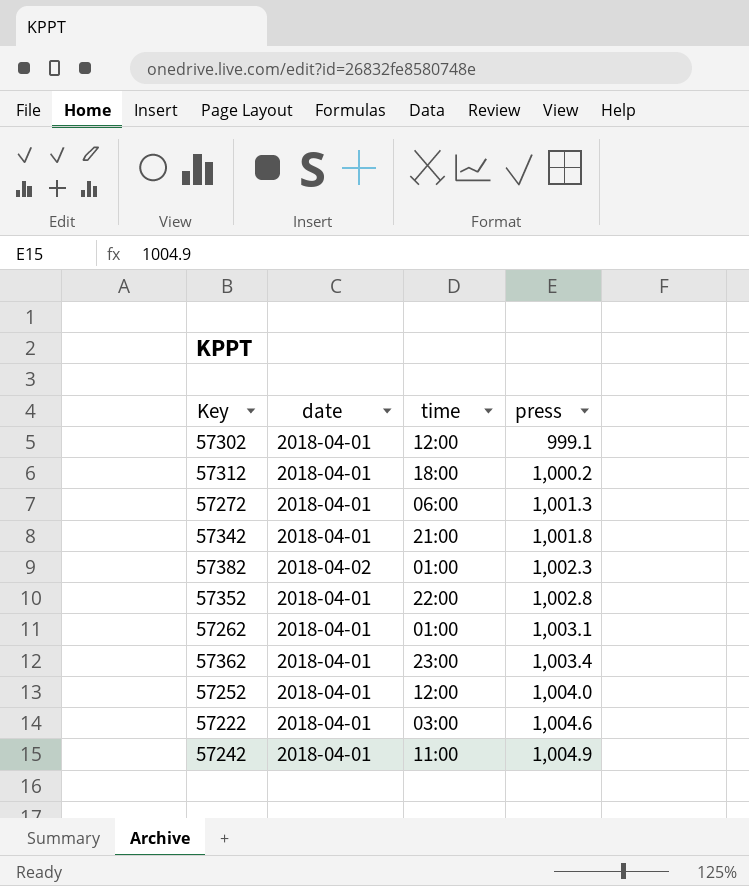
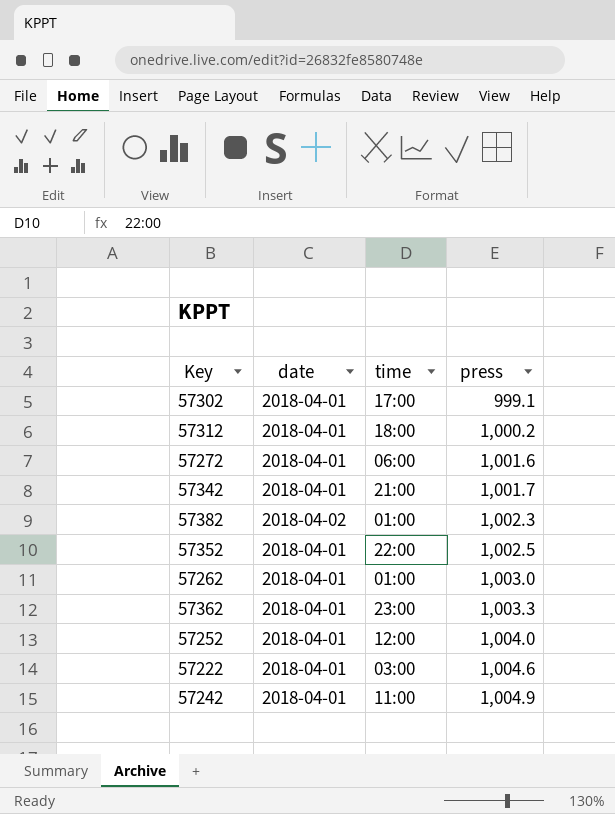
57302 | time: 12:00 -> 17:00
57272 | press: 1,001.3 -> 1,001.6
57342 | press: 1,001.8 -> 1,001.7
57352 | press: 1,002.8 -> 1,002.5
57262 | press: 1,003.1 -> 1,003.0
57362 | press: 1,003.4 -> 1,003.3

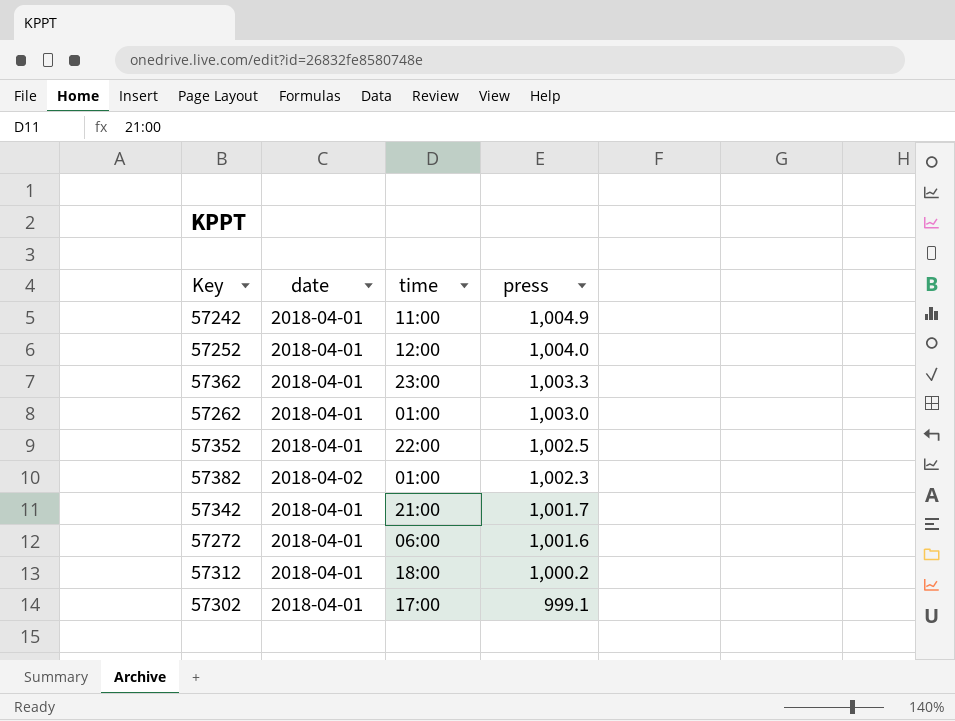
row order: press ascending -> press descending
row 57222: 2018-04-01 | 03:00 | 1,004.6 -> none

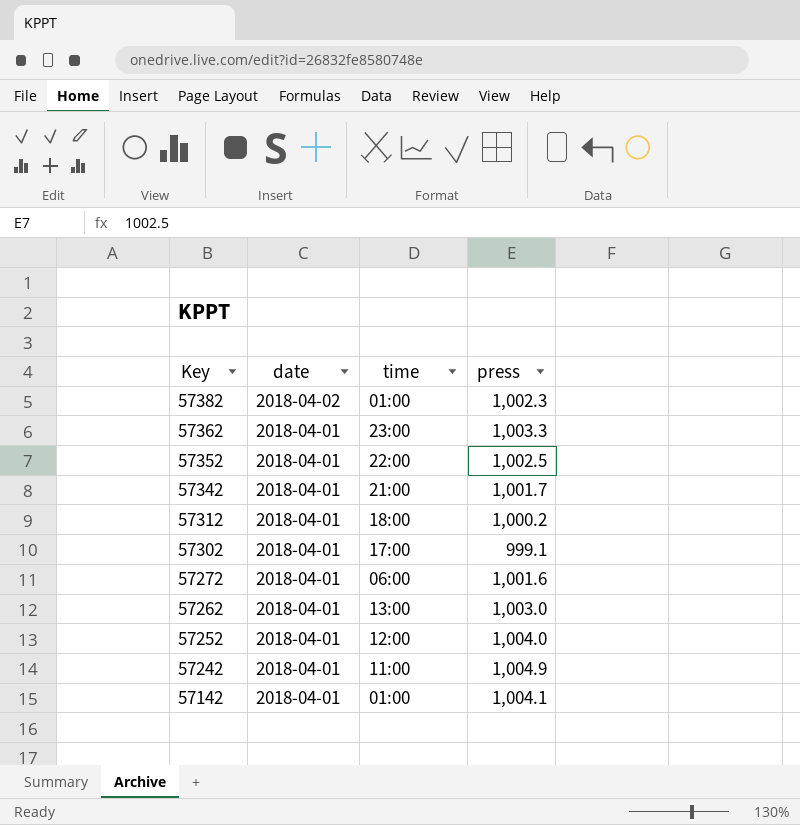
row order: press descending -> Key descending
57262 | time: 01:00 -> 13:00
row 57142: none -> 2018-04-01 | 01:00 | 1,004.1

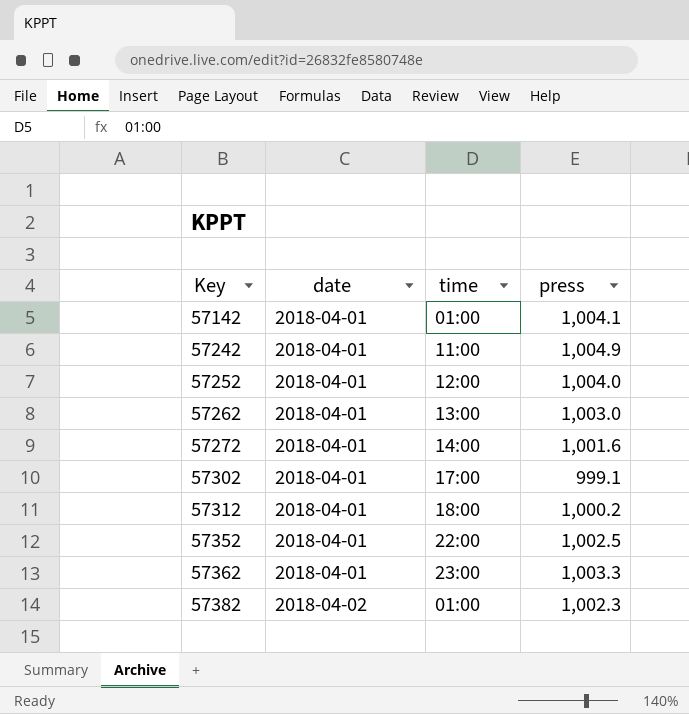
row order: Key descending -> Key ascending
row 57342: 2018-04-01 | 21:00 | 1,001.7 -> none
57272 | time: 06:00 -> 14:00

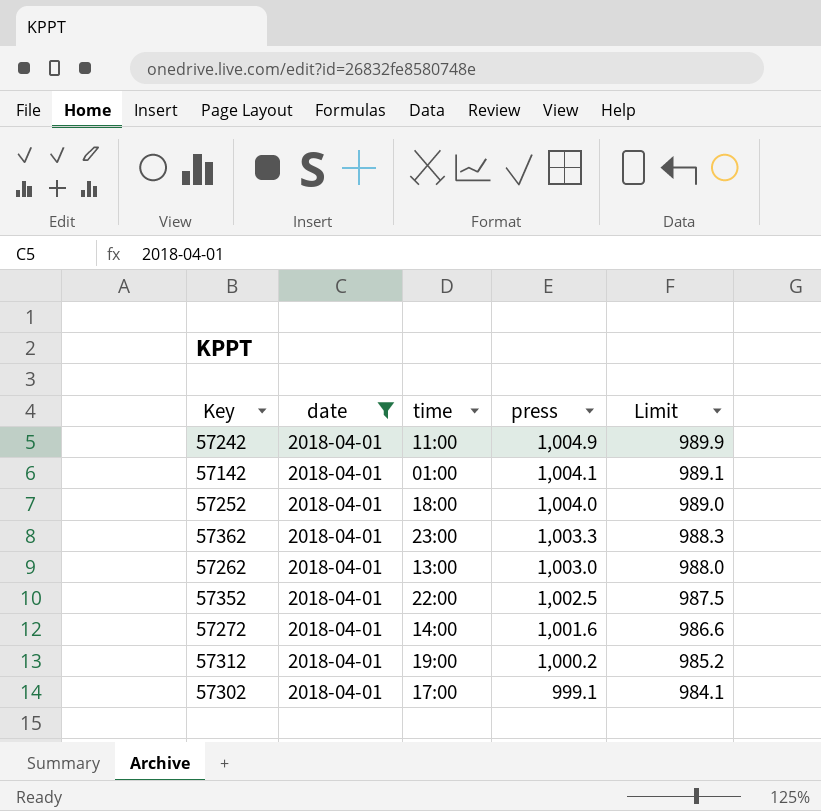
filter: none -> date = 2018-04-01
row order: Key ascending -> press descending
column Limit | formula: none -> [press] - 15
57252 | time: 12:00 -> 18:00
57312 | time: 18:00 -> 19:00

